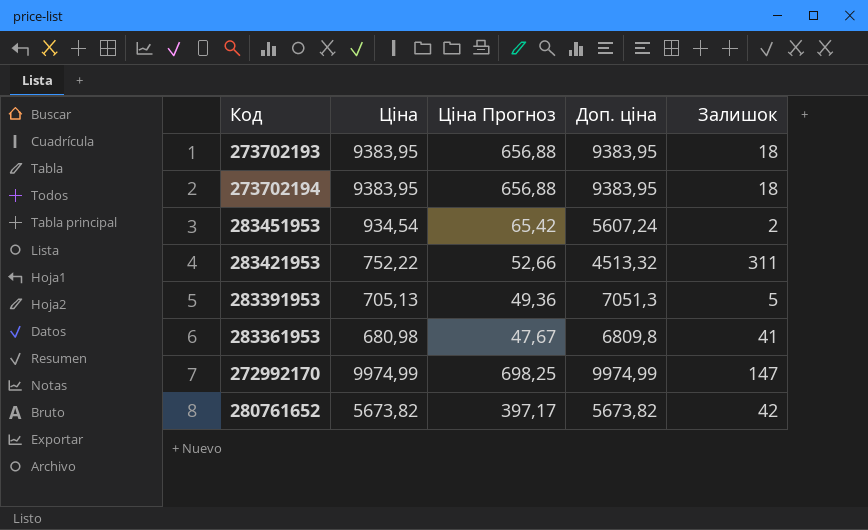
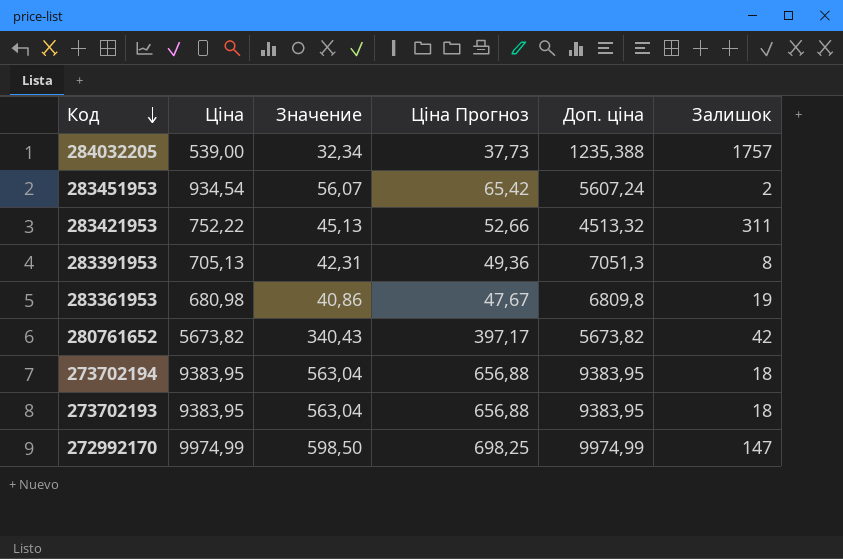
row order: none -> Код descending
column Значение | formula: none -> [Ціна] * 0,06
row 284032205: none -> 539,00 | 32,34 | 37,73 | 1235,388 | 1757
283391953 | Залишок: 5 -> 8
283361953 | Залишок: 41 -> 19

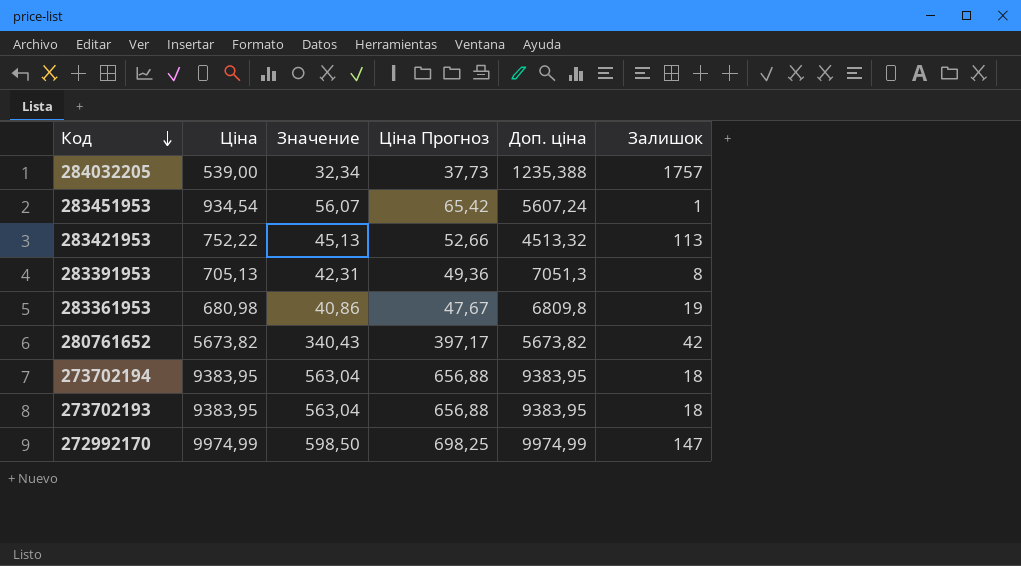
283451953 | Залишок: 2 -> 1
283421953 | Залишок: 311 -> 113

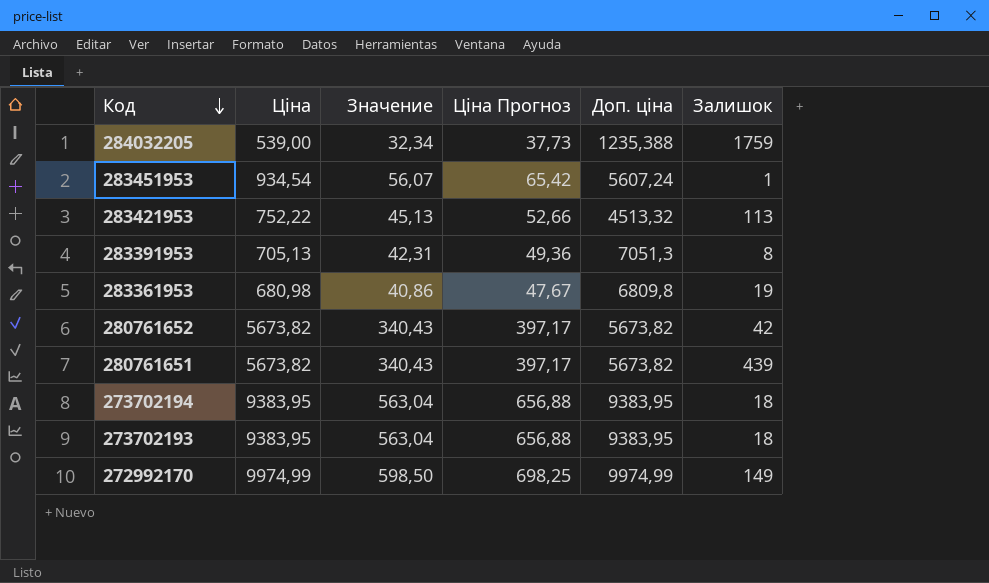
284032205 | Залишок: 1757 -> 1759
row 280761651: none -> 5673,82 | 340,43 | 397,17 | 5673,82 | 439
272992170 | Залишок: 147 -> 149

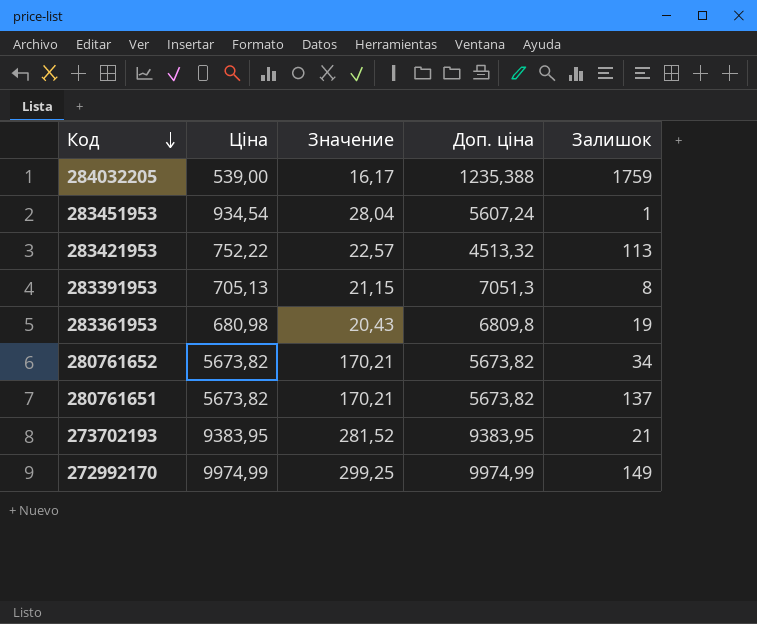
column Ціна Прогноз | formula: [Ціна] * 0,07 -> none
column Значение | formula: [Ціна] * 0,06 -> [Ціна] * 0,03
row 273702194: 9383,95 | 563,04 | 656,88 | 9383,95 | 18 -> none
280761652 | Залишок: 42 -> 34
280761651 | Залишок: 439 -> 137
273702193 | Залишок: 18 -> 21

